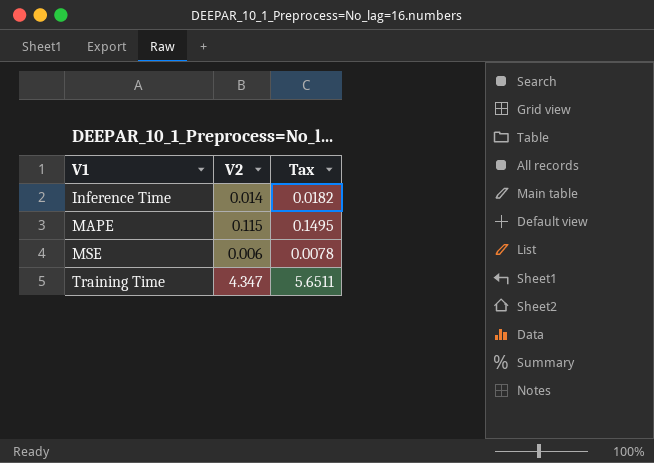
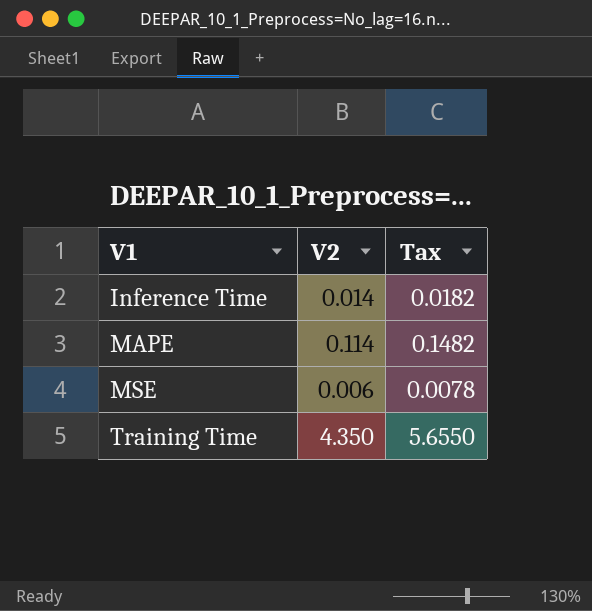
MAPE | V2: 0.115 -> 0.114
MAPE | Tax: 0.1495 -> 0.1482
Training Time | V2: 4.347 -> 4.350
Training Time | Tax: 5.6511 -> 5.6550

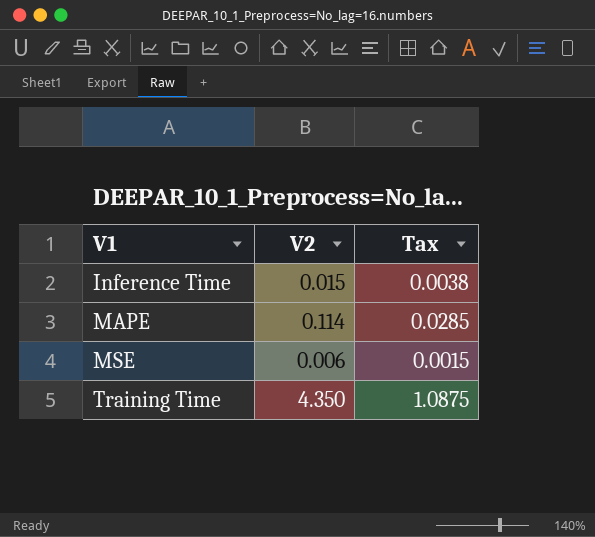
column Tax | formula: [V2] * 1.3 -> [V2] * 0.25
Inference Time | V2: 0.014 -> 0.015

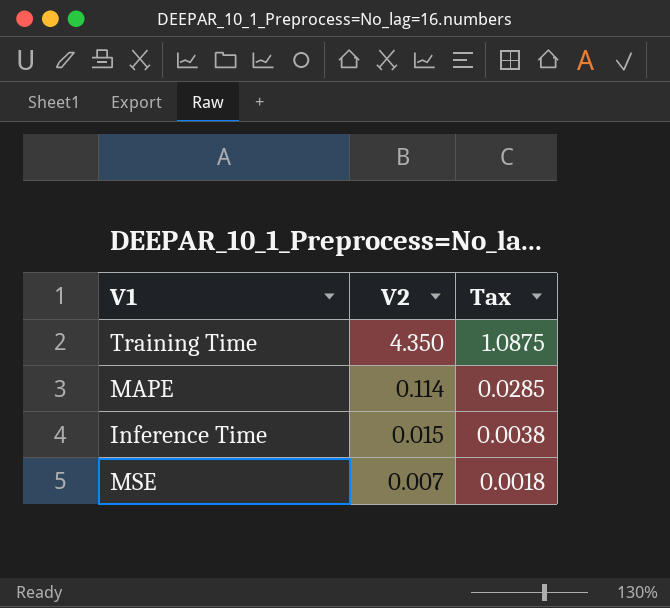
row order: V1 ascending -> V2 descending
MSE | V2: 0.006 -> 0.007
MSE | Tax: 0.0015 -> 0.0018

